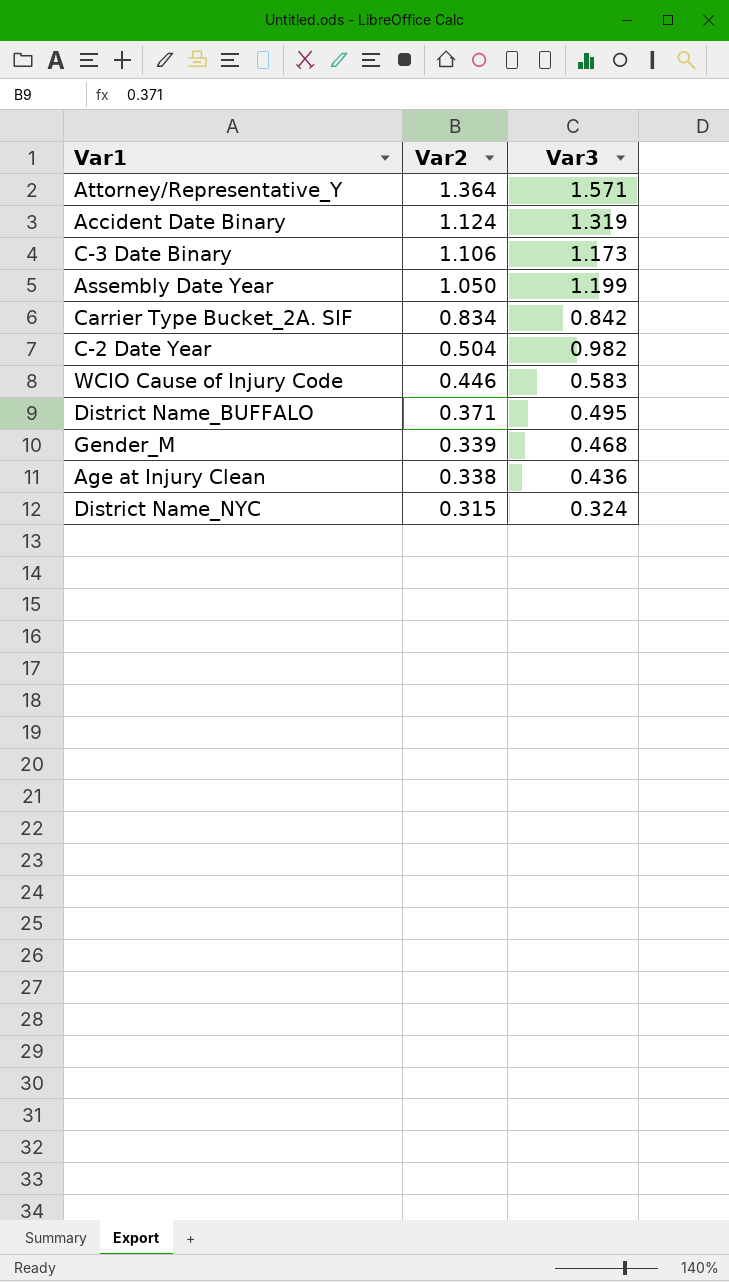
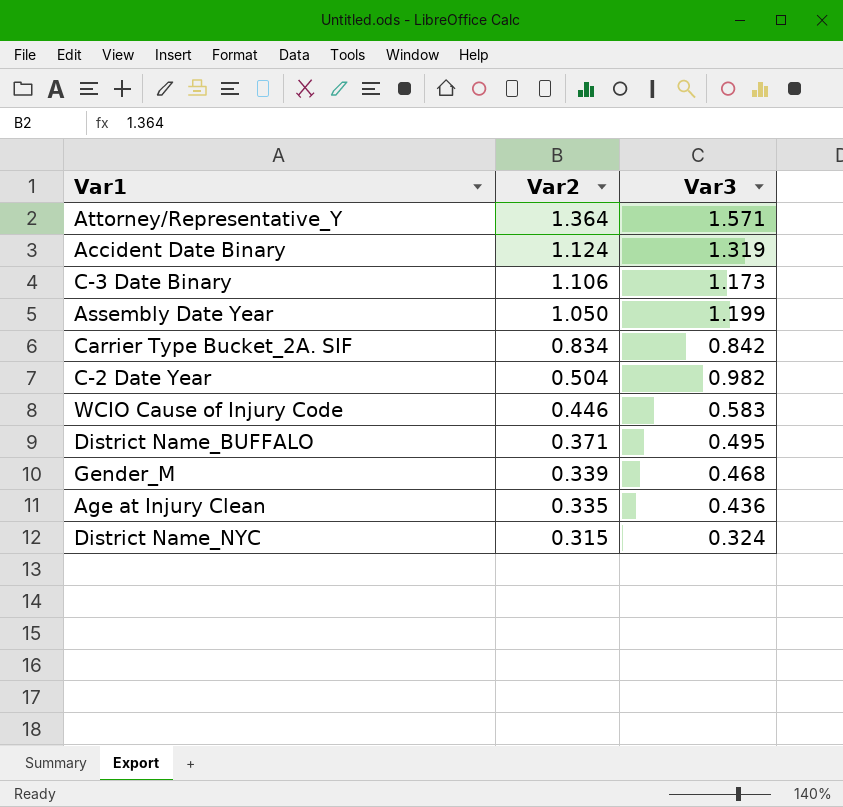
Age at Injury Clean | Var2: 0.338 -> 0.335

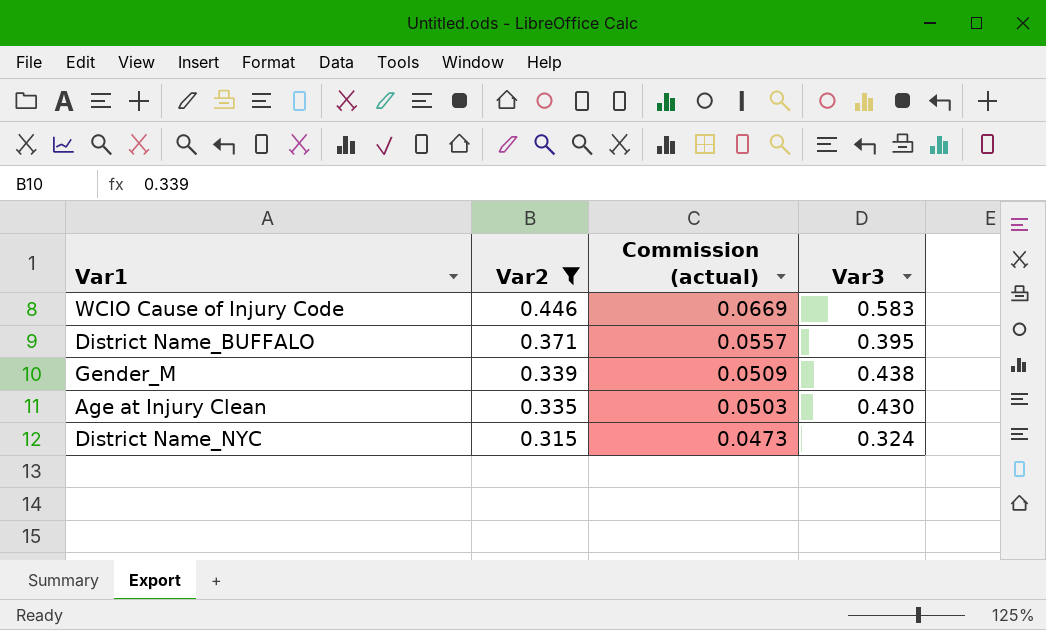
filter: none -> Var2 <= 0.446
column Commission (actual) | formula: none -> [Var2] * 0.15
District Name_BUFFALO | Var3: 0.495 -> 0.395
Gender_M | Var3: 0.468 -> 0.438
Age at Injury Clean | Var3: 0.436 -> 0.430

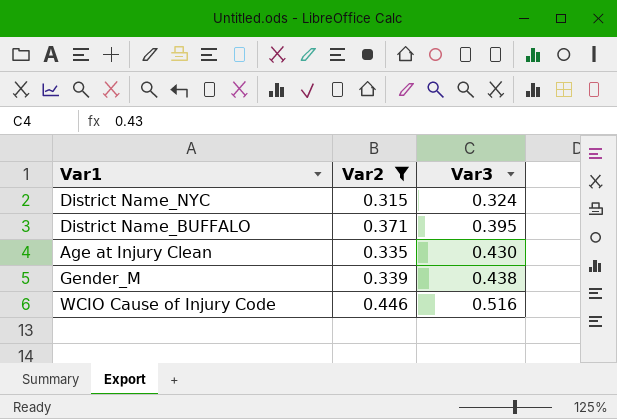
row order: Var2 descending -> Var3 ascending
column Commission (actual) | formula: [Var2] * 0.15 -> none
WCIO Cause of Injury Code | Var3: 0.583 -> 0.516

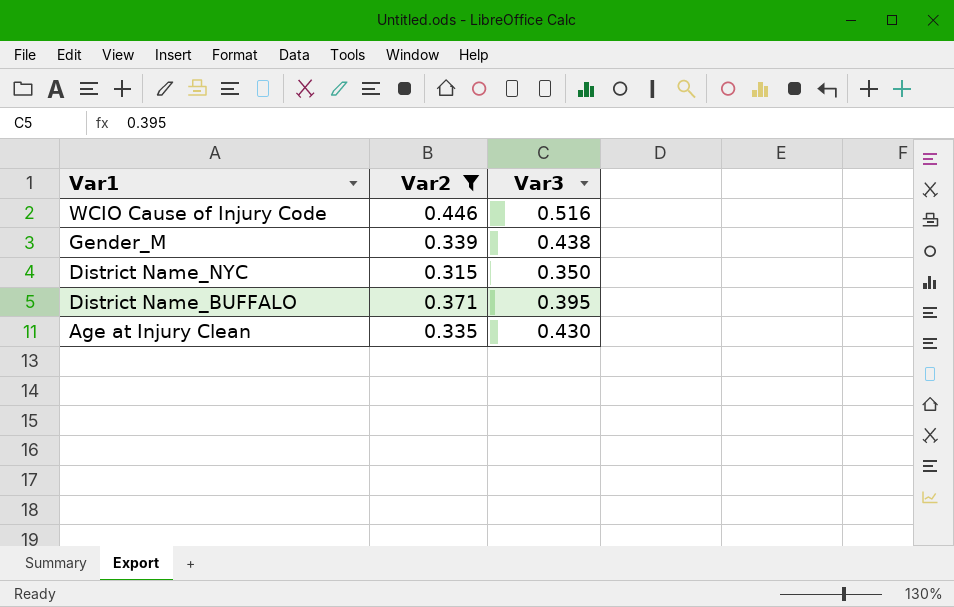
row order: Var3 ascending -> Var1 descending
District Name_NYC | Var3: 0.324 -> 0.350

